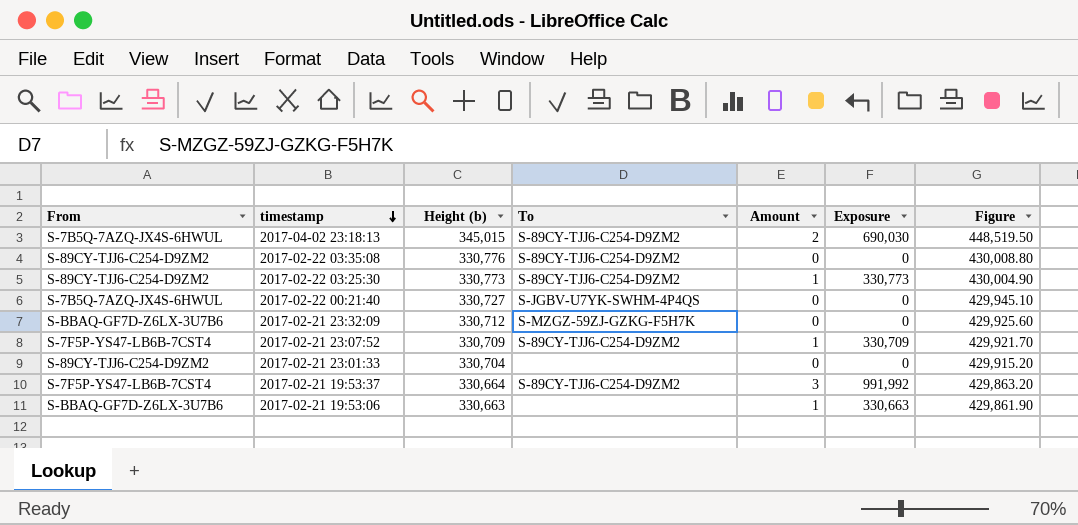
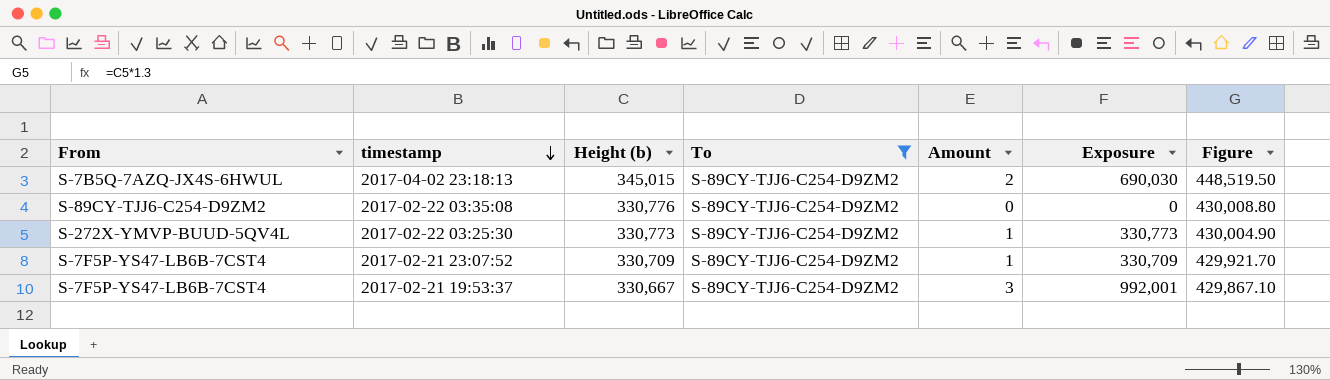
filter: none -> To = S-89CY-TJJ6-C254-D9ZM2
2017-02-22 03:25:30 | From: S-89CY-TJJ6-C254-D9ZM2 -> S-272X-YMVP-BUUD-5QV4L
2017-02-21 19:53:37 | Height (b): 330,664 -> 330,667
2017-02-21 19:53:37 | Exposure: 991,992 -> 992,001
2017-02-21 19:53:37 | Figure: 429,863.20 -> 429,867.10

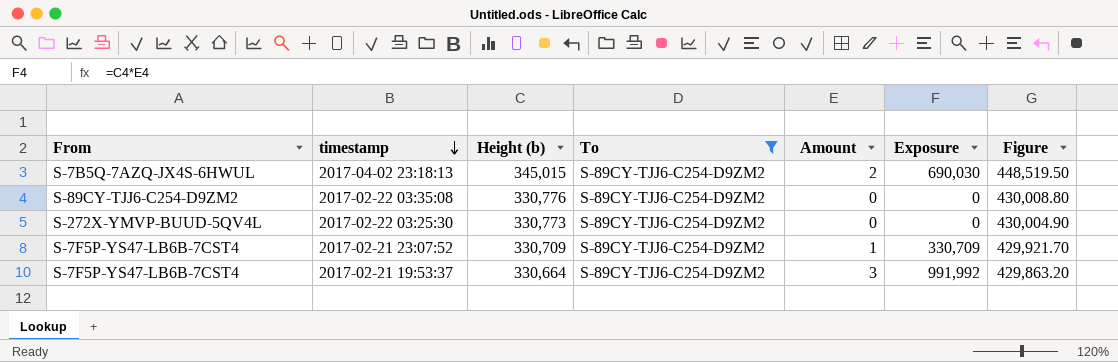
2017-02-22 03:25:30 | Amount: 1 -> 0
2017-02-22 03:25:30 | Exposure: 330,773 -> 0
2017-02-21 19:53:37 | Height (b): 330,667 -> 330,664
2017-02-21 19:53:37 | Exposure: 992,001 -> 991,992
2017-02-21 19:53:37 | Figure: 429,867.10 -> 429,863.20

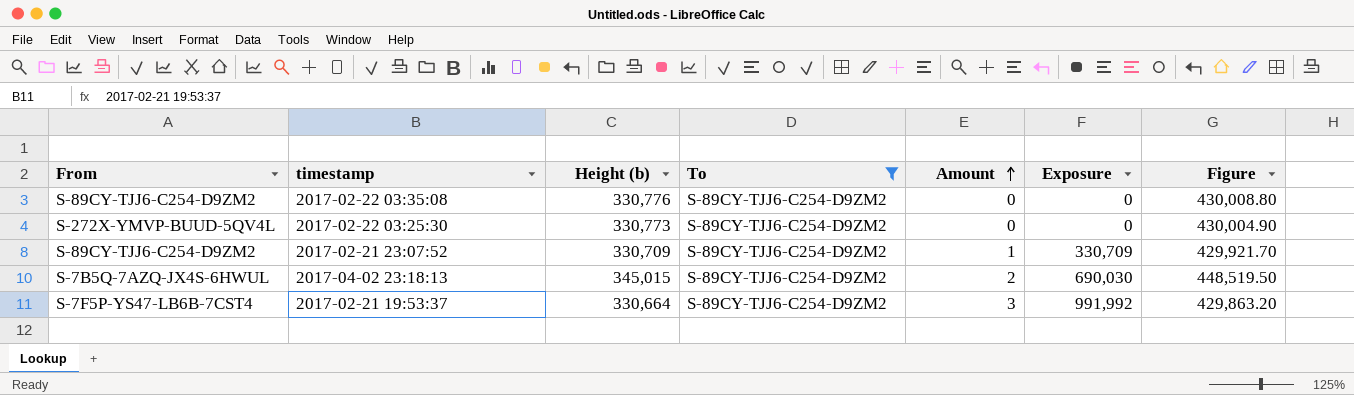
row order: timestamp descending -> Amount ascending
2017-02-21 23:07:52 | From: S-7F5P-YS47-LB6B-7CST4 -> S-89CY-TJJ6-C254-D9ZM2

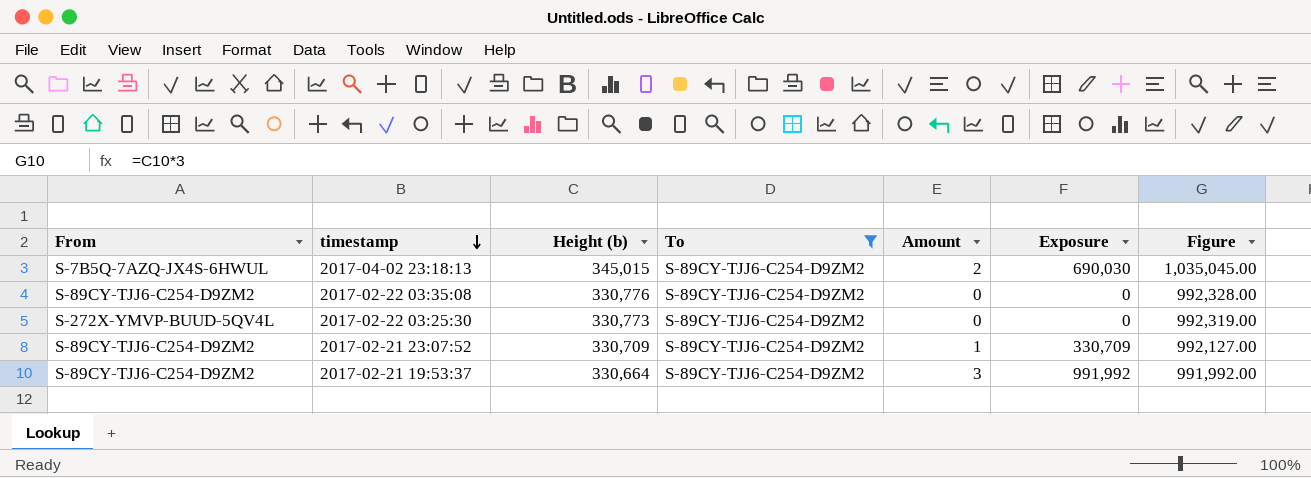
row order: Amount ascending -> timestamp descending
column Figure | formula: [Height (b)] * 1.3 -> [Height (b)] * 3
2017-02-21 19:53:37 | From: S-7F5P-YS47-LB6B-7CST4 -> S-89CY-TJJ6-C254-D9ZM2

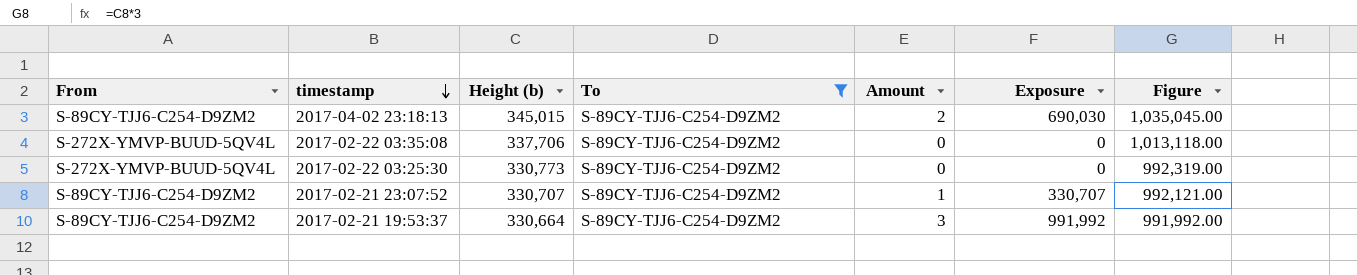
2017-04-02 23:18:13 | From: S-7B5Q-7AZQ-JX4S-6HWUL -> S-89CY-TJJ6-C254-D9ZM2
2017-02-22 03:35:08 | From: S-89CY-TJJ6-C254-D9ZM2 -> S-272X-YMVP-BUUD-5QV4L
2017-02-22 03:35:08 | Height (b): 330,776 -> 337,706
2017-02-22 03:35:08 | Figure: 992,328.00 -> 1,013,118.00
2017-02-21 23:07:52 | Height (b): 330,709 -> 330,707
2017-02-21 23:07:52 | Exposure: 330,709 -> 330,707
2017-02-21 23:07:52 | Figure: 992,127.00 -> 992,121.00

